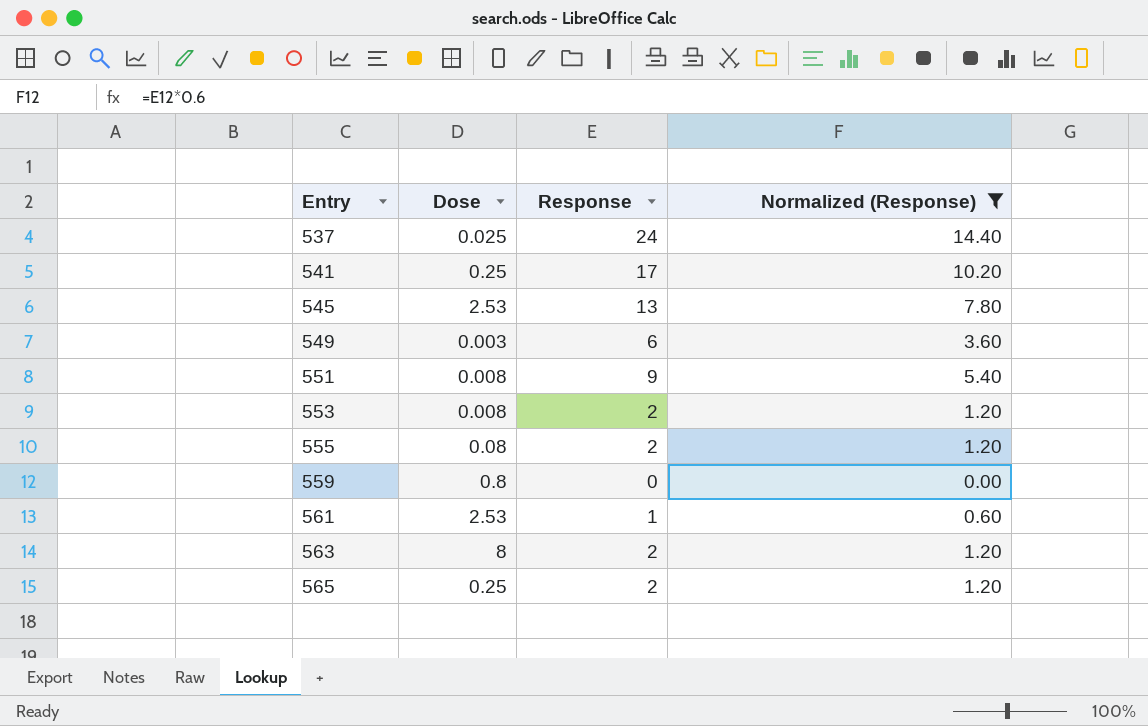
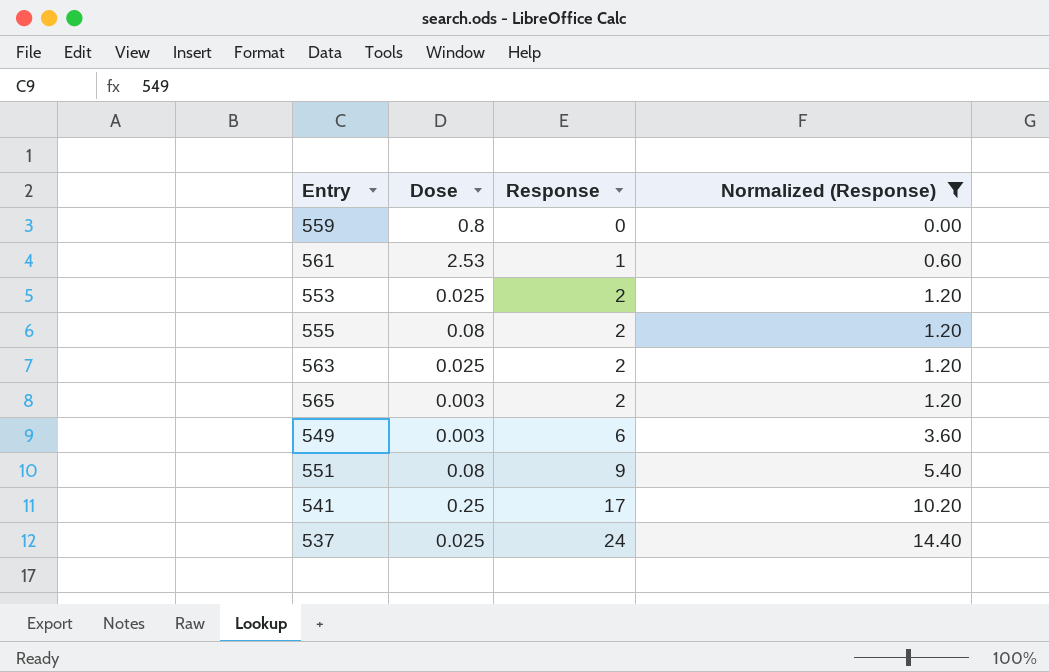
row order: Entry ascending -> Response ascending
row 545: 2.53 | 13 | 7.80 -> none
553 | Dose: 0.008 -> 0.025
563 | Dose: 8 -> 0.025
565 | Dose: 0.25 -> 0.003
551 | Dose: 0.008 -> 0.08

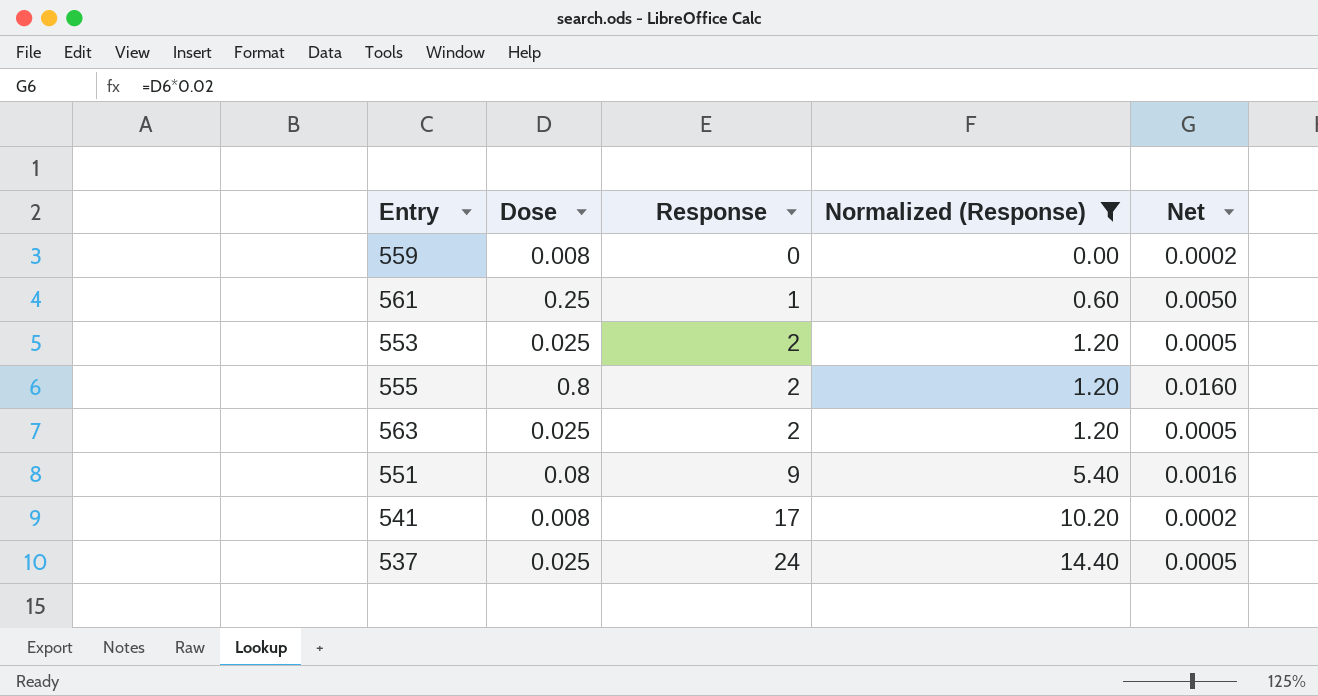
column Net | formula: none -> [Dose] * 0.02
row 565: 0.003 | 2 | 1.20 -> none
row 549: 0.003 | 6 | 3.60 -> none
559 | Dose: 0.8 -> 0.008
561 | Dose: 2.53 -> 0.25
555 | Dose: 0.08 -> 0.8
541 | Dose: 0.25 -> 0.008

